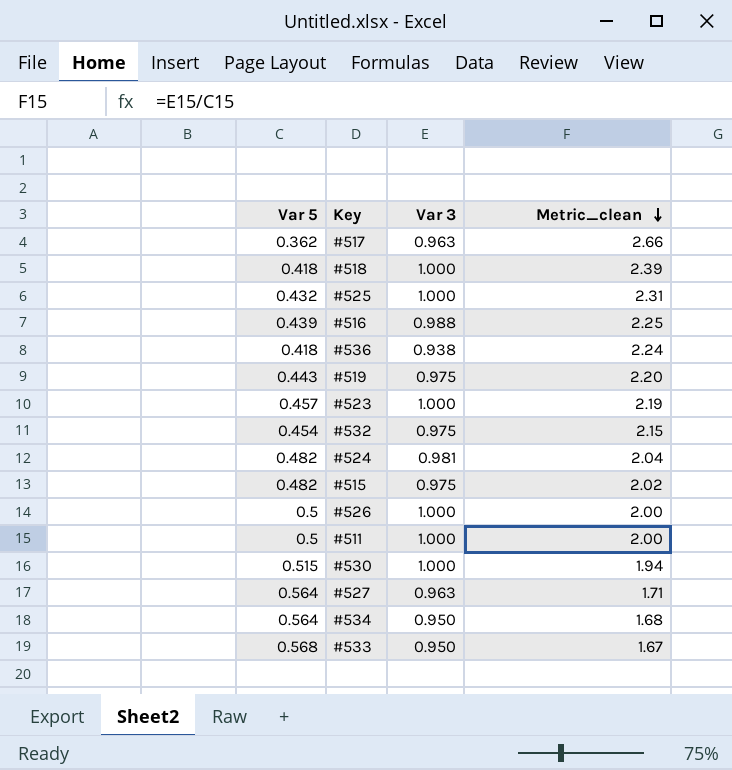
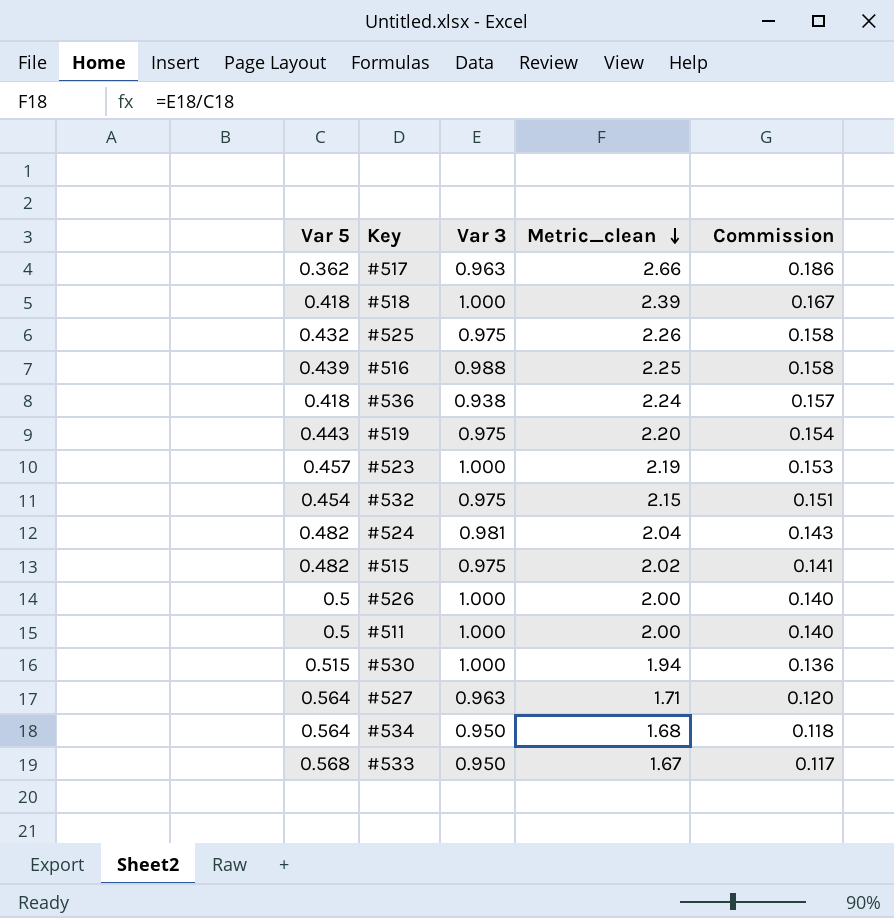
column Commission | formula: none -> [Metric_clean] * 0.07
#525 | Var 3: 1.000 -> 0.975
#525 | Metric_clean: 2.31 -> 2.26

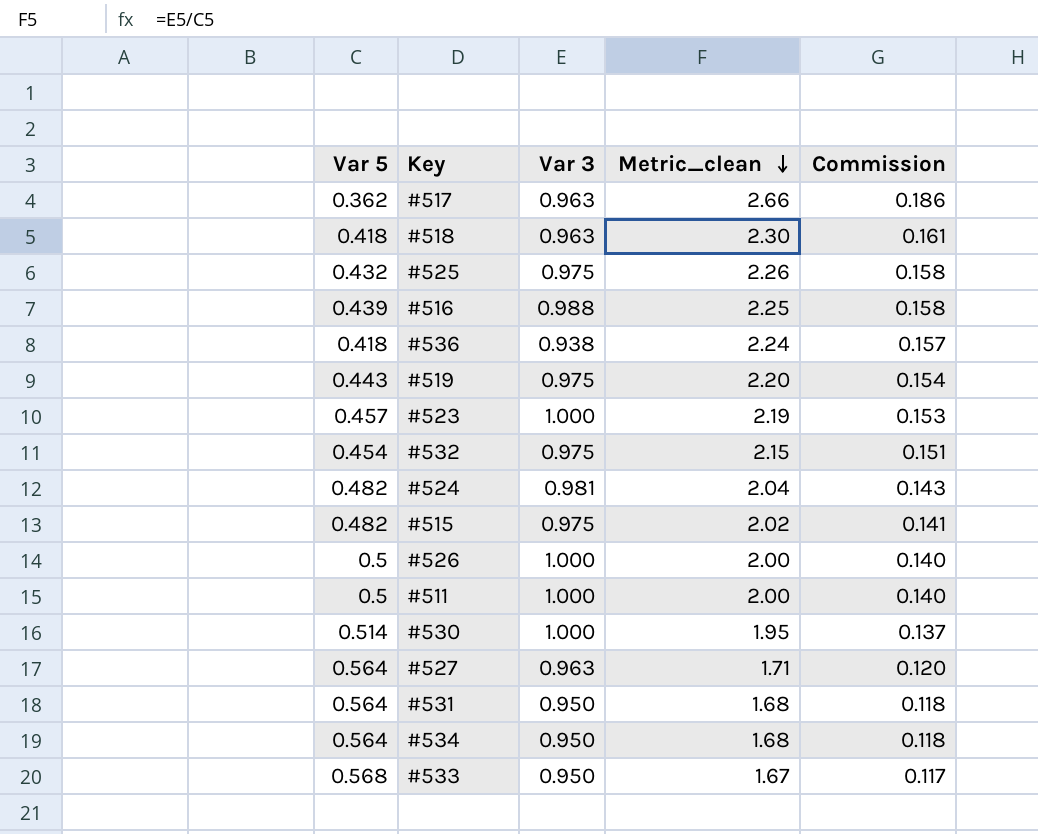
#518 | Var 3: 1.000 -> 0.963
#518 | Metric_clean: 2.39 -> 2.30
#518 | Commission: 0.167 -> 0.161
#530 | Var 5: 0.515 -> 0.514
#530 | Metric_clean: 1.94 -> 1.95
#530 | Commission: 0.136 -> 0.137
row #531: none -> 0.564 | 0.950 | 1.68 | 0.118

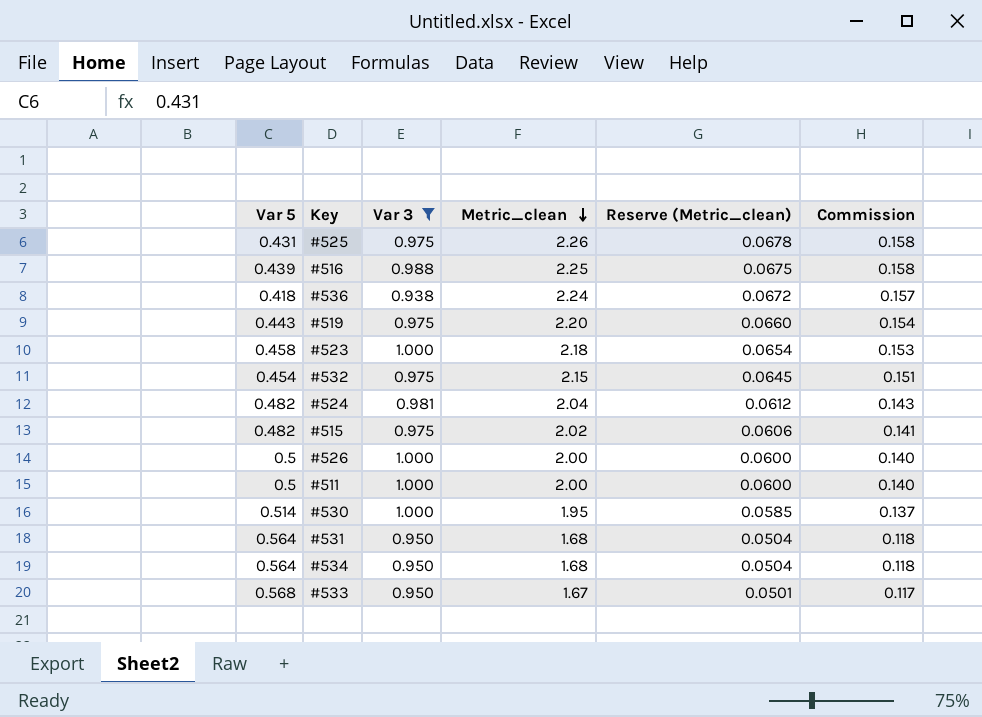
filter: none -> Var 3 != 0.963
column Reserve (Metric_clean) | formula: none -> [Metric_clean] * 0.03
#525 | Var 5: 0.432 -> 0.431
#523 | Var 5: 0.457 -> 0.458
#523 | Metric_clean: 2.19 -> 2.18

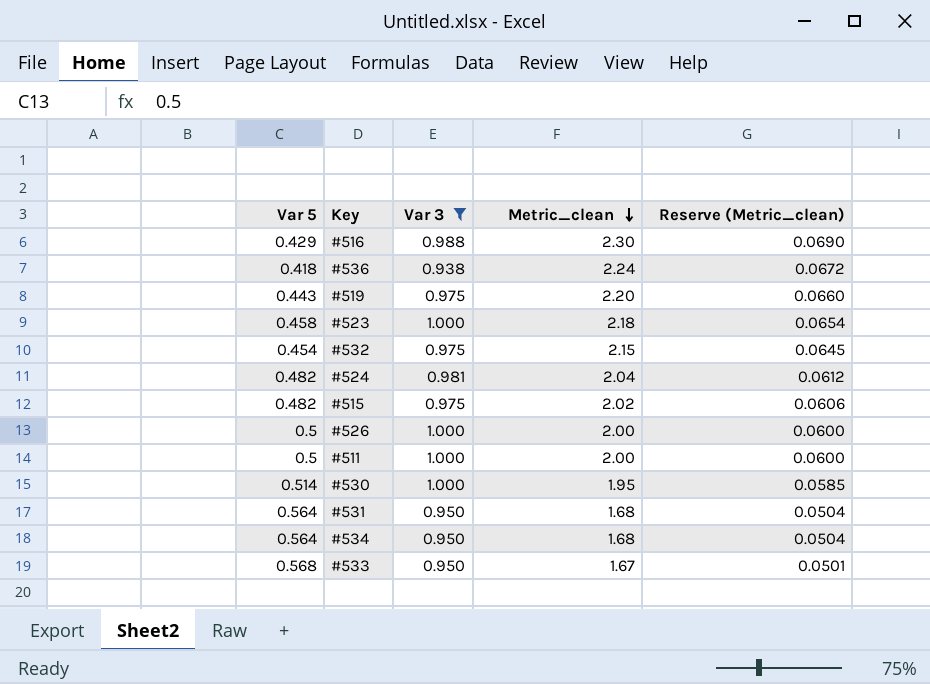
column Commission | formula: [Metric_clean] * 0.07 -> none
row #525: 0.431 | 0.975 | 2.26 | 0.0678 | 0.158 -> none
#516 | Var 5: 0.439 -> 0.429
#516 | Metric_clean: 2.25 -> 2.30
#516 | Reserve (Metric_clean): 0.0675 -> 0.0690

